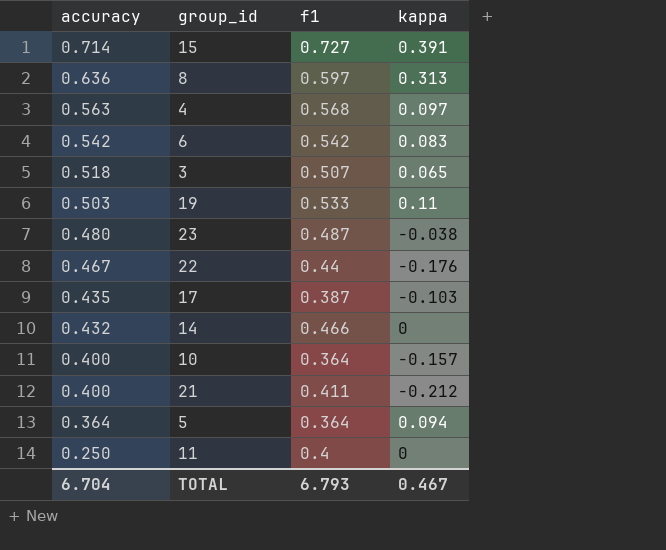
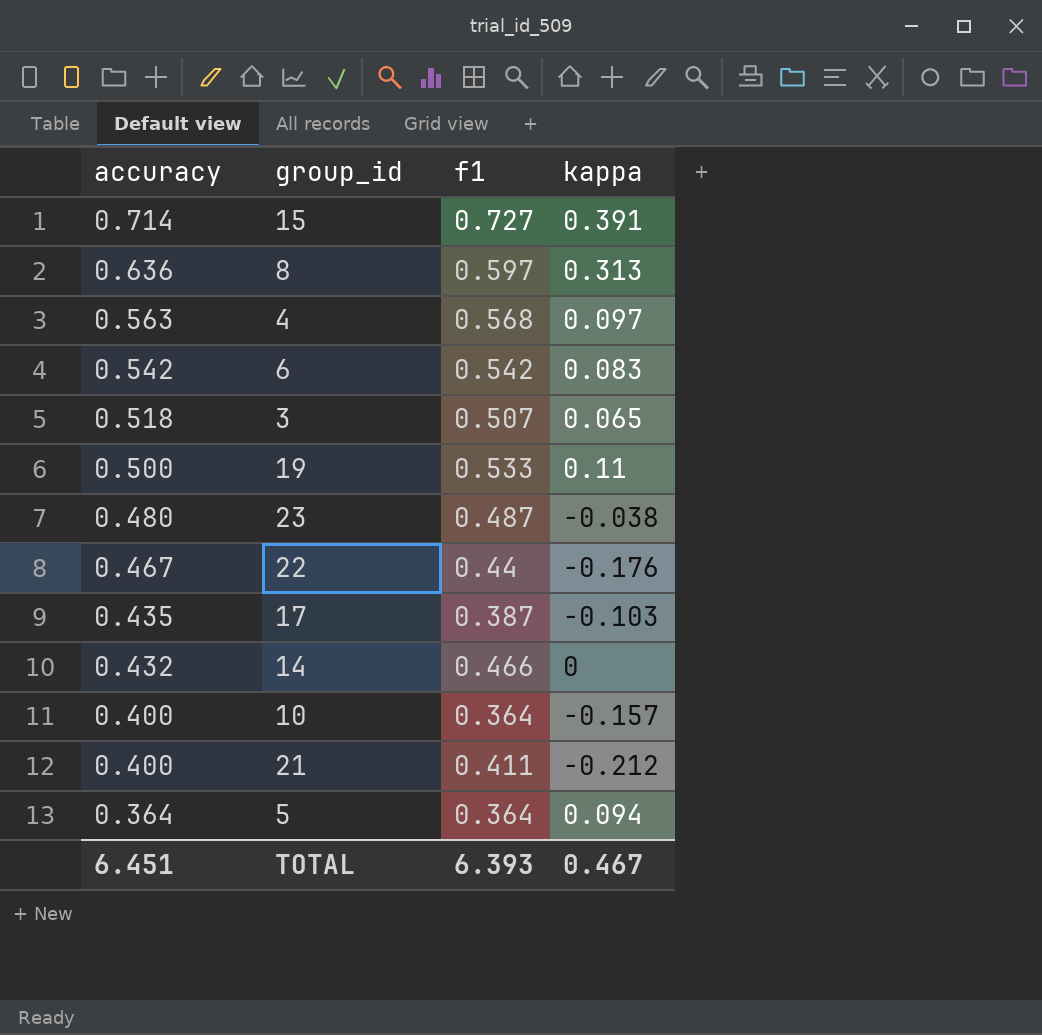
row 11: 0.250 | 0.4 | 0 -> none
19 | accuracy: 0.503 -> 0.500
TOTAL | accuracy: 6.704 -> 6.451
TOTAL | f1: 6.793 -> 6.393

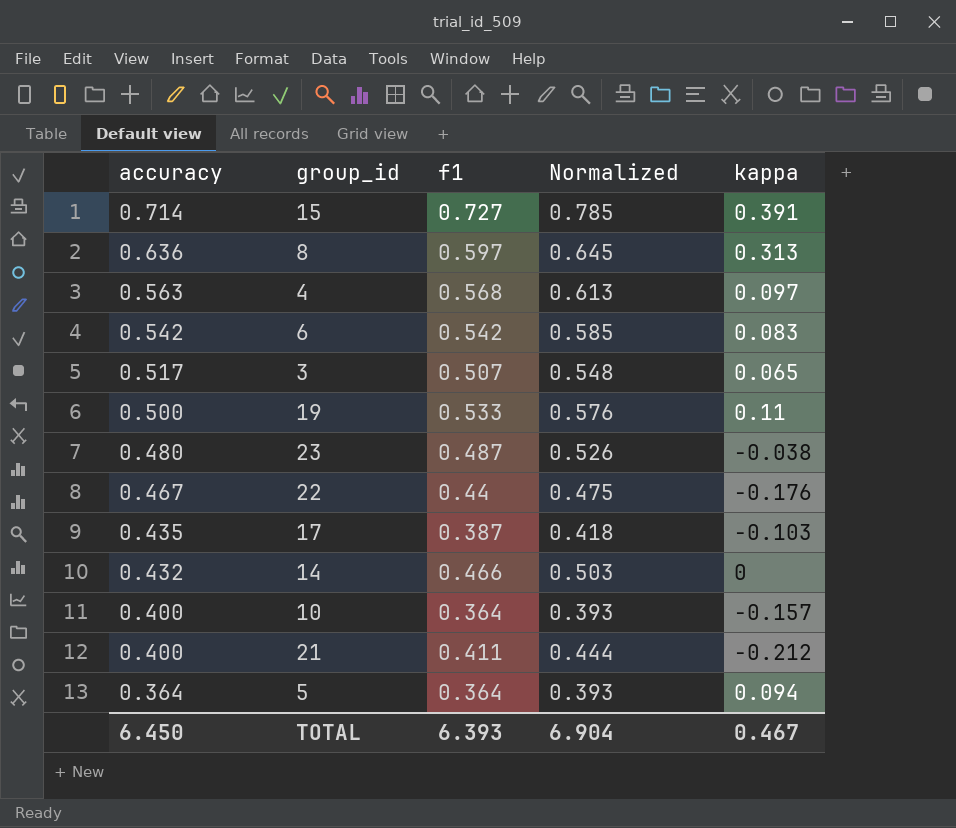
column Normalized | formula: none -> [f1] * 1.08
3 | accuracy: 0.518 -> 0.517
TOTAL | accuracy: 6.451 -> 6.450

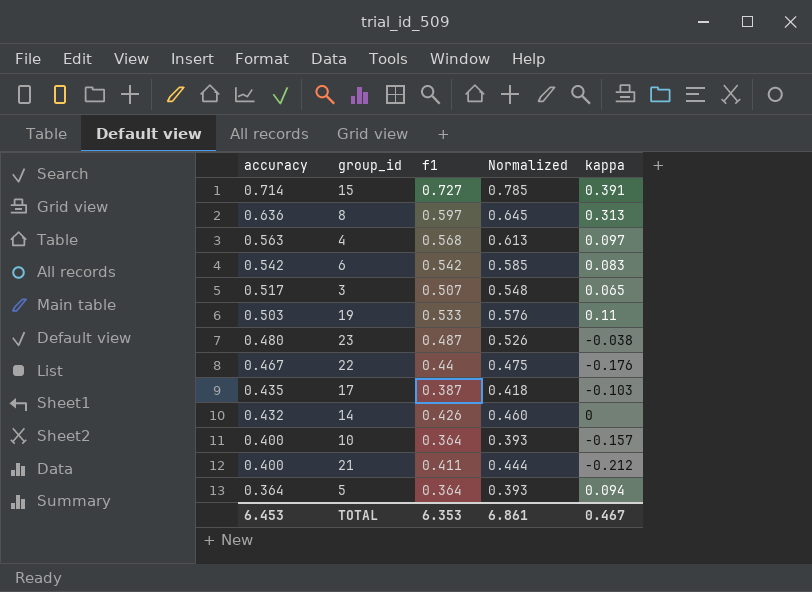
19 | accuracy: 0.500 -> 0.503
14 | f1: 0.466 -> 0.426
14 | Normalized: 0.503 -> 0.460
TOTAL | accuracy: 6.450 -> 6.453
TOTAL | f1: 6.393 -> 6.353
TOTAL | Normalized: 6.904 -> 6.861

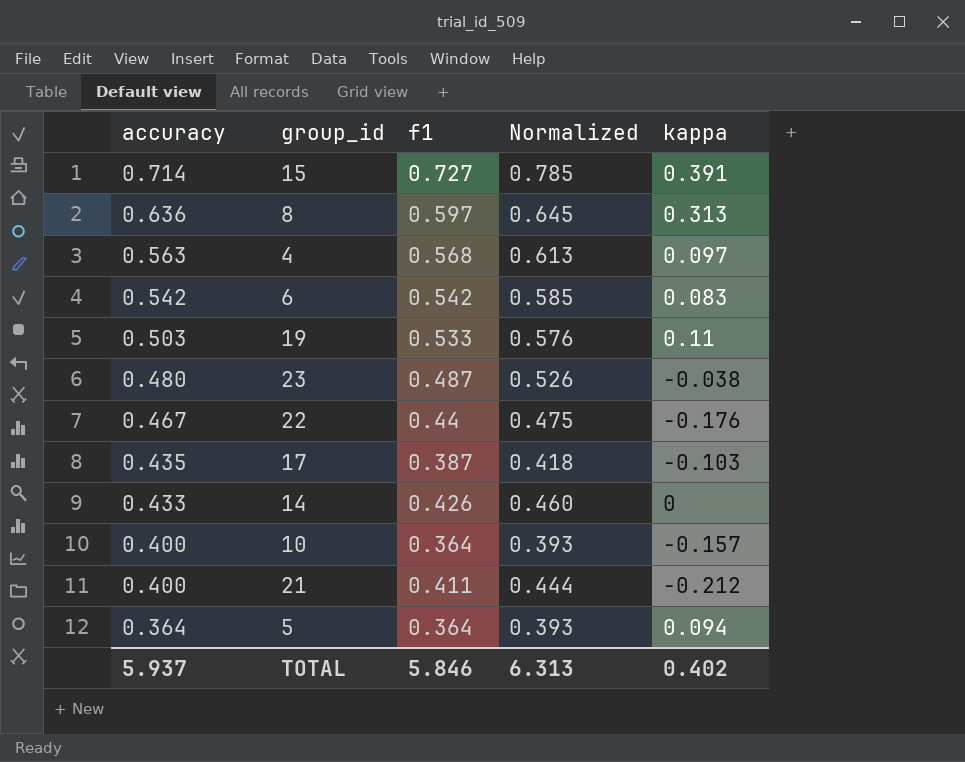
row 3: 0.517 | 0.507 | 0.548 | 0.065 -> none
14 | accuracy: 0.432 -> 0.433
TOTAL | accuracy: 6.453 -> 5.937
TOTAL | f1: 6.353 -> 5.846
TOTAL | Normalized: 6.861 -> 6.313
TOTAL | kappa: 0.467 -> 0.402

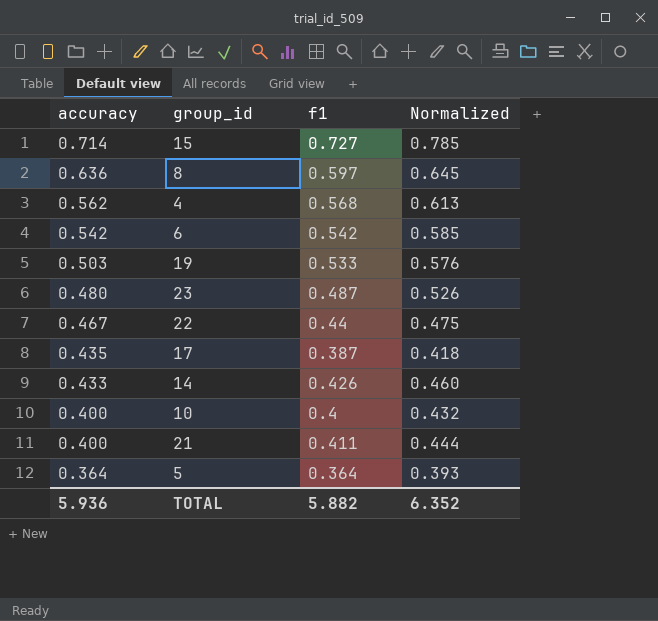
column kappa | position: 5 -> none
4 | accuracy: 0.563 -> 0.562
10 | f1: 0.364 -> 0.4
10 | Normalized: 0.393 -> 0.432
TOTAL | accuracy: 5.937 -> 5.936
TOTAL | f1: 5.846 -> 5.882
TOTAL | Normalized: 6.313 -> 6.352

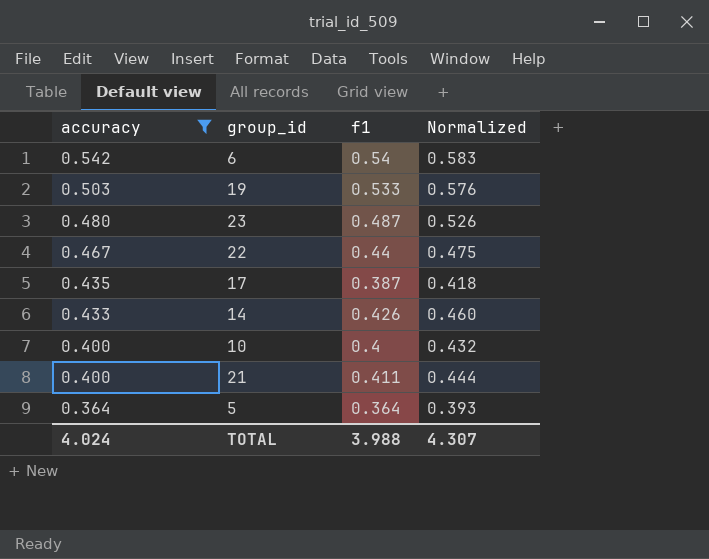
filter: none -> accuracy <= 0.542
6 | f1: 0.542 -> 0.54
6 | Normalized: 0.585 -> 0.583
TOTAL | accuracy: 5.936 -> 4.024
TOTAL | f1: 5.882 -> 3.988
TOTAL | Normalized: 6.352 -> 4.307

